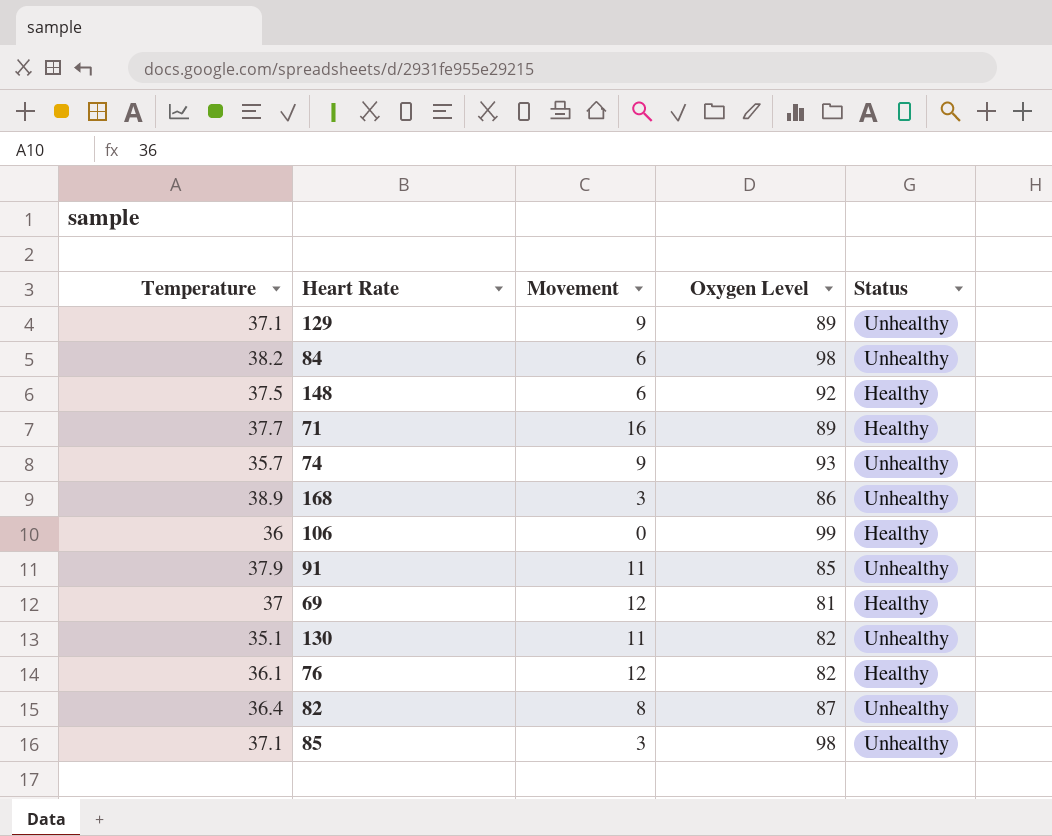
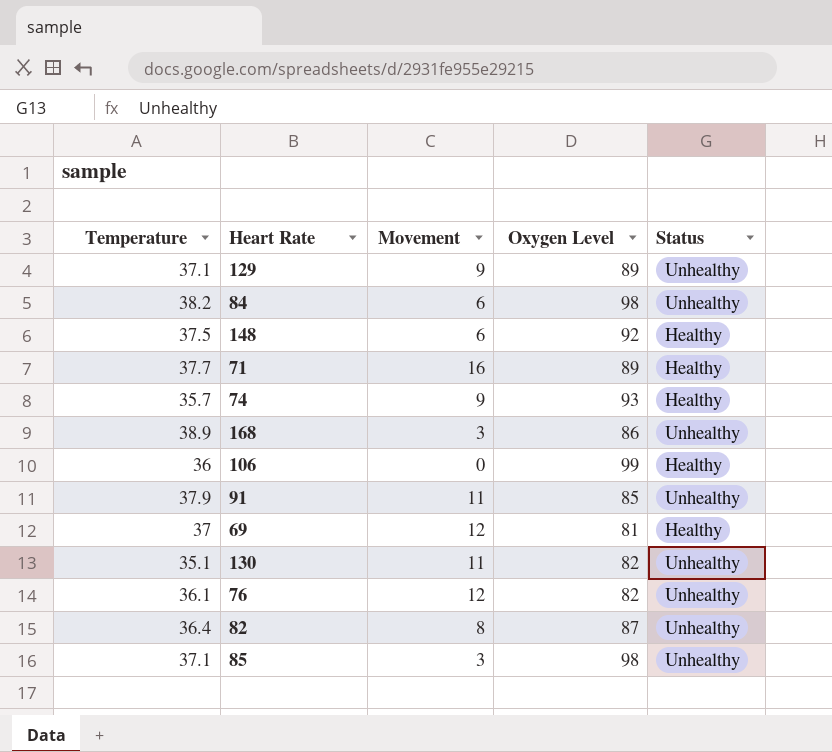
74 | Status: Unhealthy -> Healthy
76 | Status: Healthy -> Unhealthy

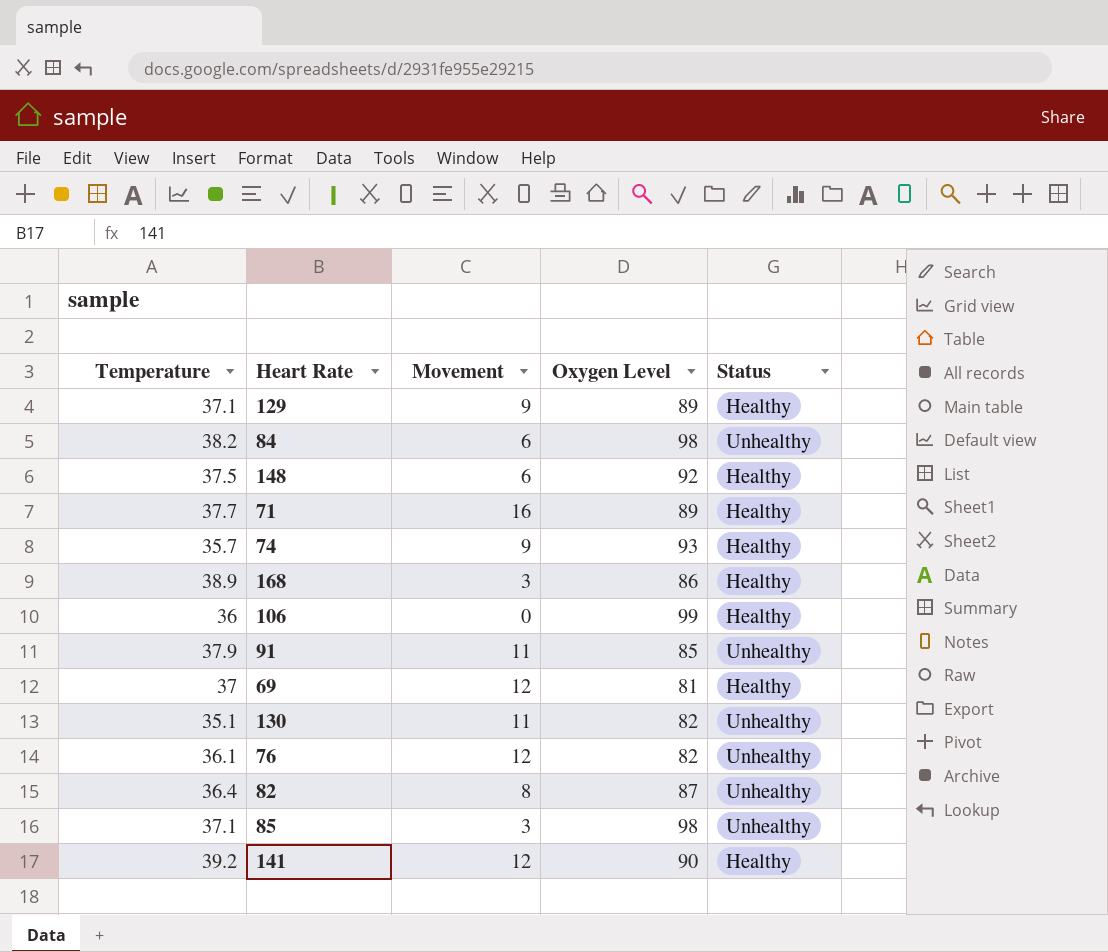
129 | Status: Unhealthy -> Healthy
168 | Status: Unhealthy -> Healthy
row 141: none -> 39.2 | 12 | 90 | Healthy

